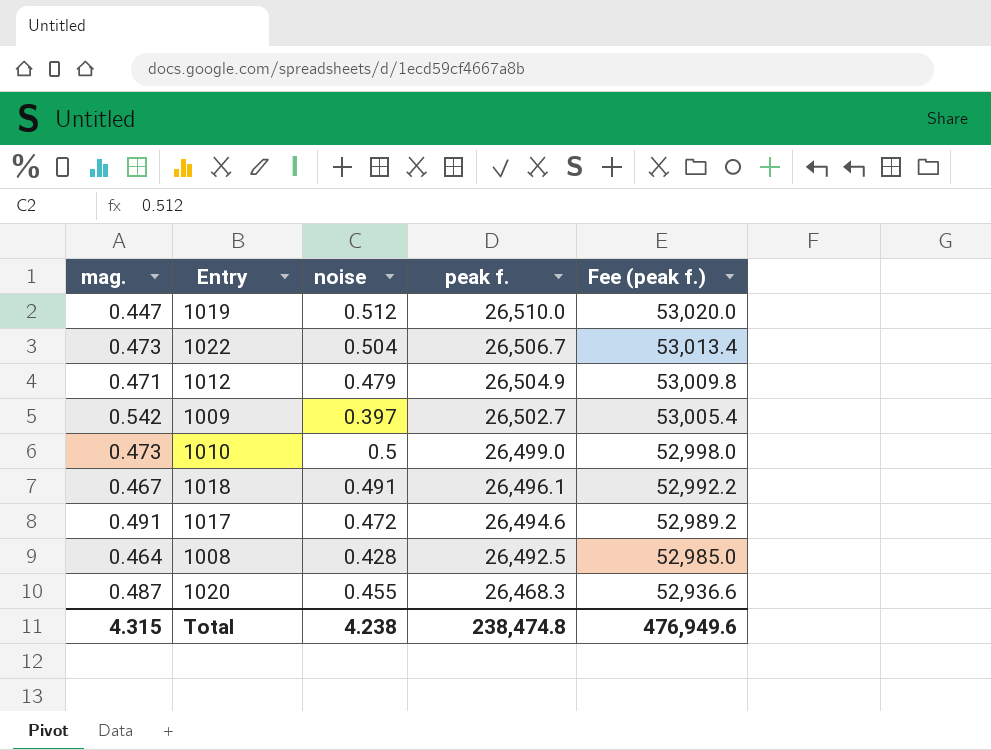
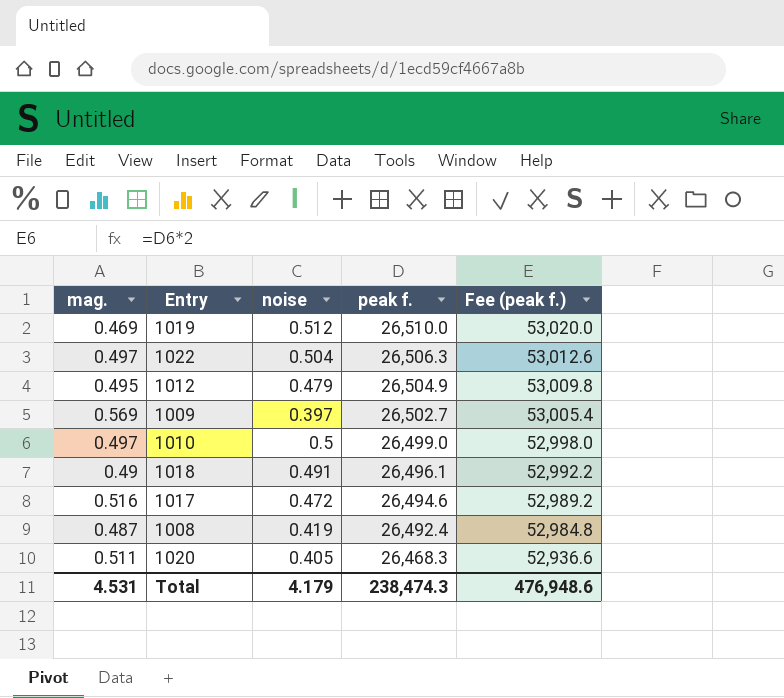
1019 | mag.: 0.447 -> 0.469
1022 | mag.: 0.473 -> 0.497
1022 | peak f.: 26,506.7 -> 26,506.3
1022 | Fee (peak f.): 53,013.4 -> 53,012.6
1012 | mag.: 0.471 -> 0.495
1009 | mag.: 0.542 -> 0.569
1010 | mag.: 0.473 -> 0.497
1018 | mag.: 0.467 -> 0.49
1017 | mag.: 0.491 -> 0.516
1008 | mag.: 0.464 -> 0.487
1008 | noise: 0.428 -> 0.419
1008 | peak f.: 26,492.5 -> 26,492.4
1008 | Fee (peak f.): 52,985.0 -> 52,984.8
1020 | mag.: 0.487 -> 0.511
1020 | noise: 0.455 -> 0.405
Total | mag.: 4.315 -> 4.531
Total | noise: 4.238 -> 4.179
Total | peak f.: 238,474.8 -> 238,474.3
Total | Fee (peak f.): 476,949.6 -> 476,948.6

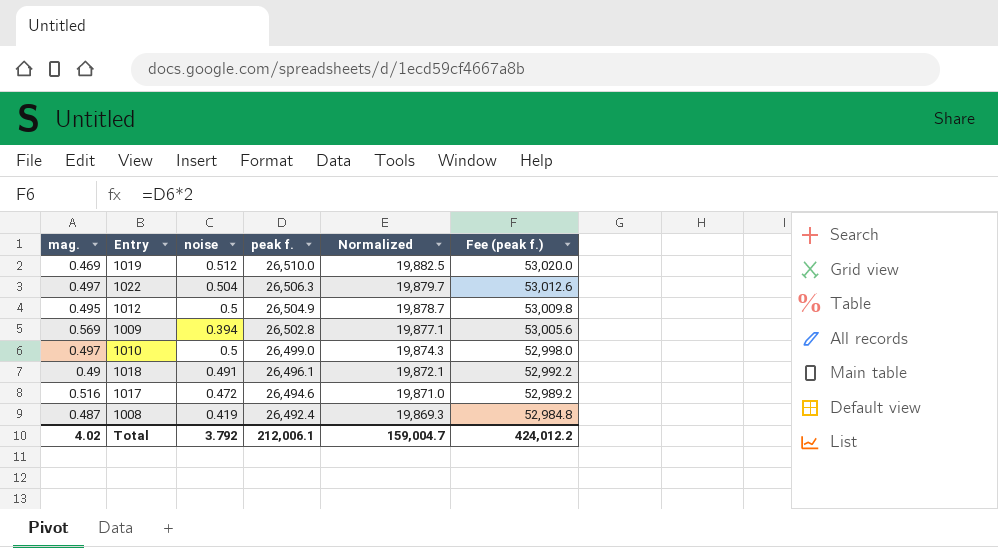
column Normalized | formula: none -> [peak f.] * 0.75
row 1020: 0.511 | 0.405 | 26,468.3 | 52,936.6 -> none
1012 | noise: 0.479 -> 0.5
1009 | noise: 0.397 -> 0.394
1009 | peak f.: 26,502.7 -> 26,502.8
1009 | Fee (peak f.): 53,005.4 -> 53,005.6
Total | mag.: 4.531 -> 4.02
Total | noise: 4.179 -> 3.792
Total | peak f.: 238,474.3 -> 212,006.1
Total | Fee (peak f.): 476,948.6 -> 424,012.2

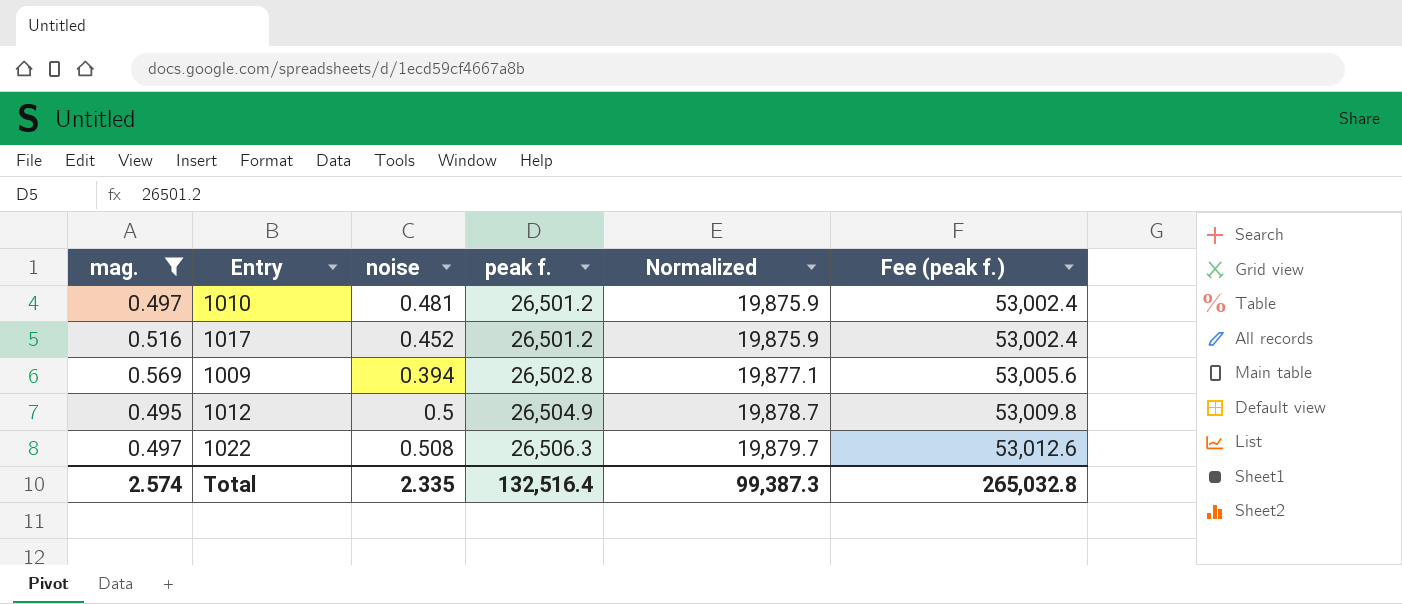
filter: none -> mag. >= 0.495
row order: peak f. descending -> peak f. ascending
1010 | noise: 0.5 -> 0.481
1010 | peak f.: 26,499.0 -> 26,501.2
1010 | Normalized: 19,874.3 -> 19,875.9
1010 | Fee (peak f.): 52,998.0 -> 53,002.4
1017 | noise: 0.472 -> 0.452
1017 | peak f.: 26,494.6 -> 26,501.2
1017 | Normalized: 19,871.0 -> 19,875.9
1017 | Fee (peak f.): 52,989.2 -> 53,002.4
1022 | noise: 0.504 -> 0.508
Total | mag.: 4.02 -> 2.574
Total | noise: 3.792 -> 2.335
Total | peak f.: 212,006.1 -> 132,516.4
Total | Normalized: 159,004.7 -> 99,387.3
Total | Fee (peak f.): 424,012.2 -> 265,032.8

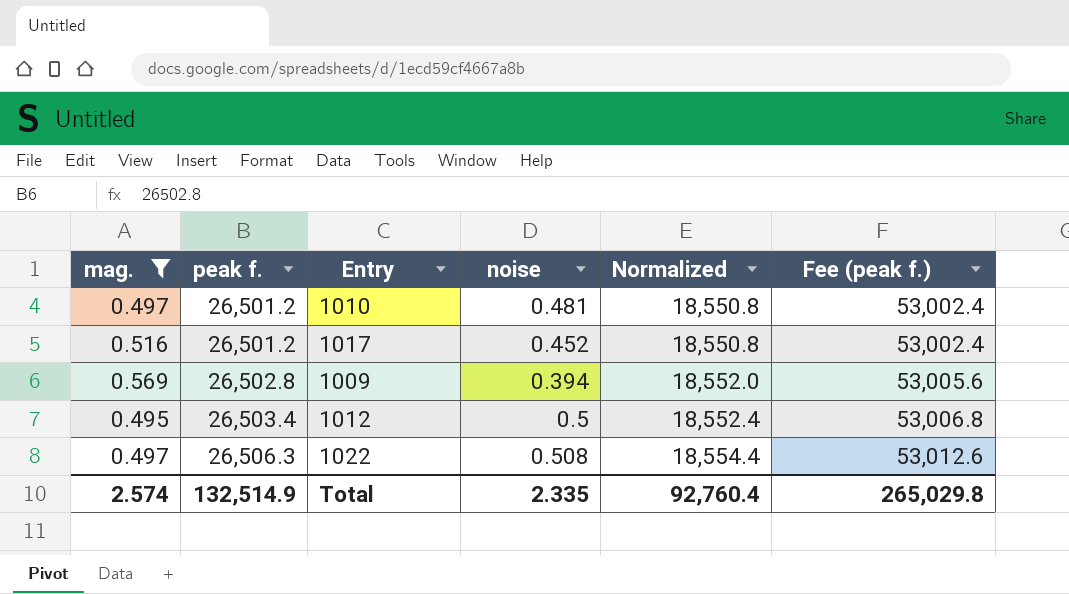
column peak f. | position: 4 -> 2
column Normalized | formula: [peak f.] * 0.75 -> [peak f.] * 0.7
1012 | peak f.: 26,504.9 -> 26,503.4
1012 | Fee (peak f.): 53,009.8 -> 53,006.8
Total | peak f.: 132,516.4 -> 132,514.9
Total | Normalized: 99,387.3 -> 92,760.4
Total | Fee (peak f.): 265,032.8 -> 265,029.8

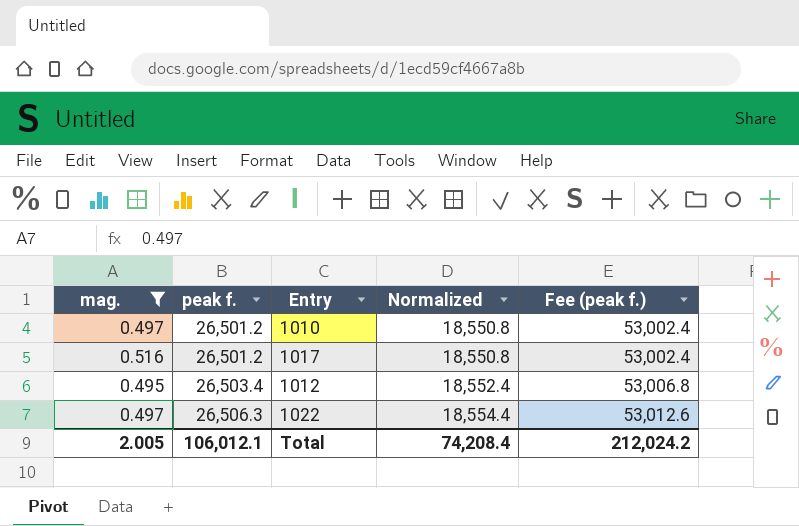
column noise | position: 4 -> none
row 1009: 0.569 | 26,502.8 | 0.394 | 18,552.0 | 53,005.6 -> none
Total | mag.: 2.574 -> 2.005
Total | peak f.: 132,514.9 -> 106,012.1
Total | Normalized: 92,760.4 -> 74,208.4
Total | Fee (peak f.): 265,029.8 -> 212,024.2

